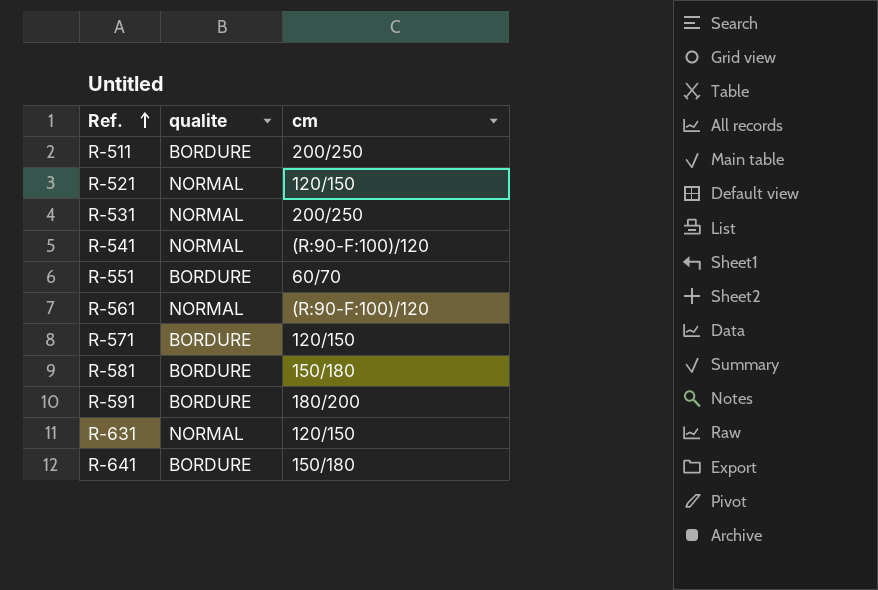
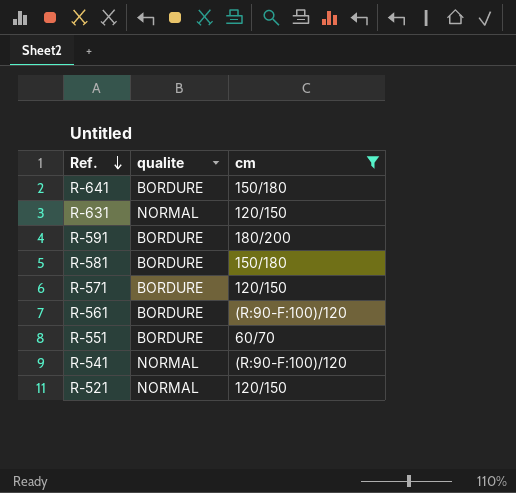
filter: none -> cm != 200/250
row order: Ref. ascending -> Ref. descending
R-561 | qualite: NORMAL -> BORDURE

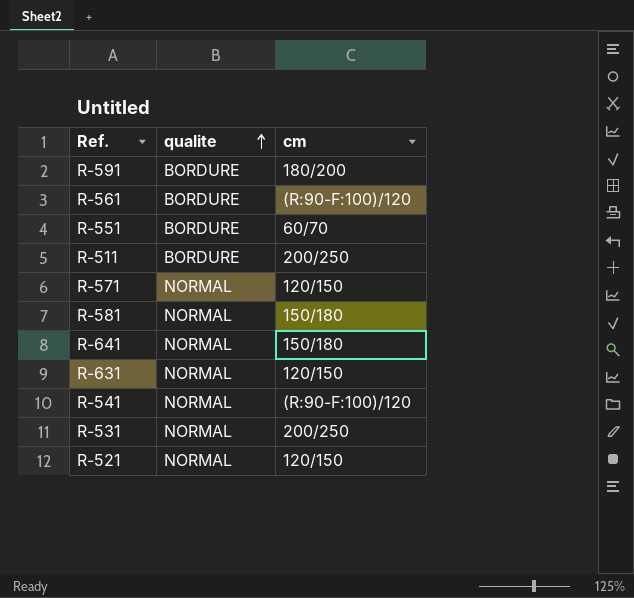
filter: cm != 200/250 -> none
row order: Ref. descending -> qualite ascending
R-571 | qualite: BORDURE -> NORMAL
R-581 | qualite: BORDURE -> NORMAL
R-641 | qualite: BORDURE -> NORMAL

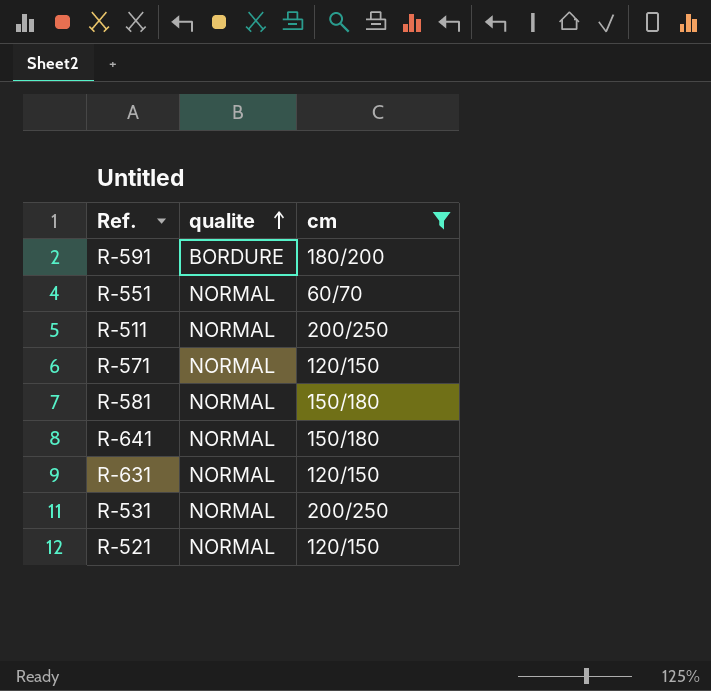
filter: none -> cm != (R:90-F:100)/120
R-551 | qualite: BORDURE -> NORMAL
R-511 | qualite: BORDURE -> NORMAL

